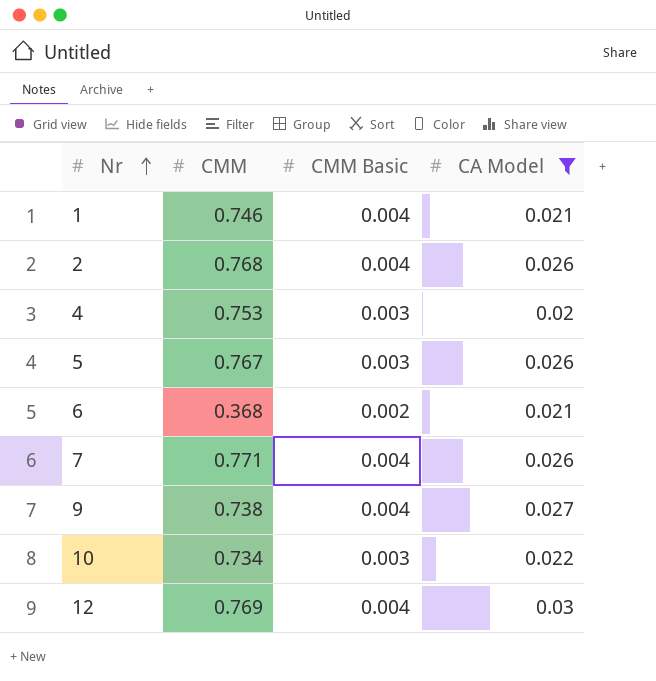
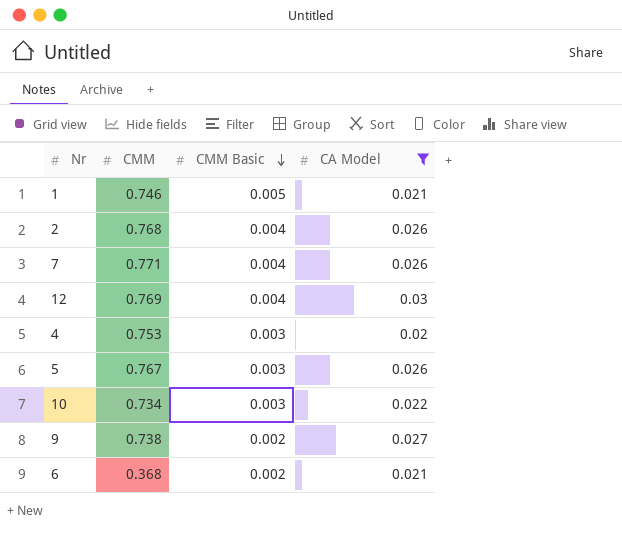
row order: Nr ascending -> CMM Basic descending
1 | CMM Basic: 0.004 -> 0.005
9 | CMM Basic: 0.004 -> 0.002

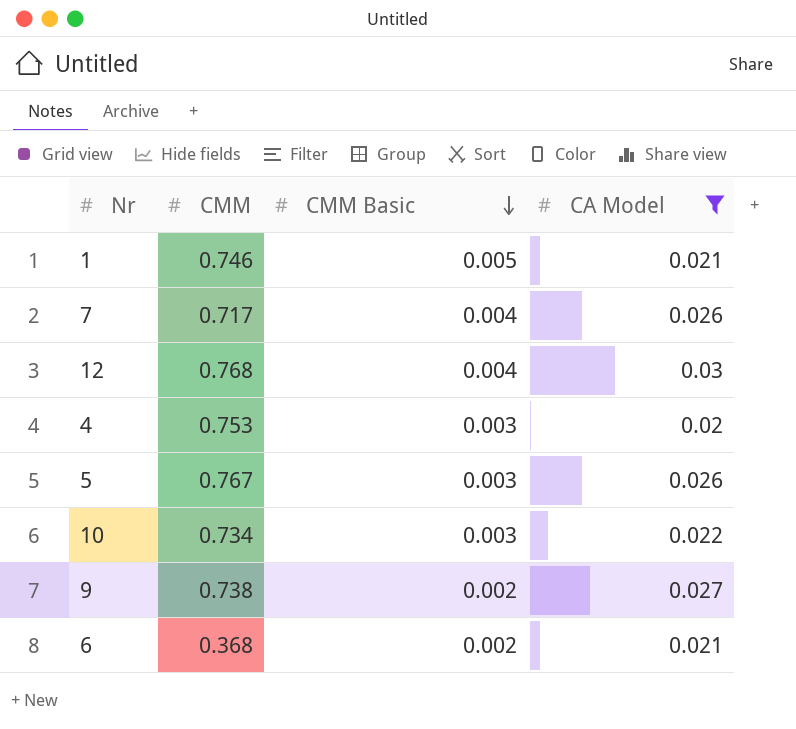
row 2: 0.768 | 0.004 | 0.026 -> none
7 | CMM: 0.771 -> 0.717
12 | CMM: 0.769 -> 0.768

